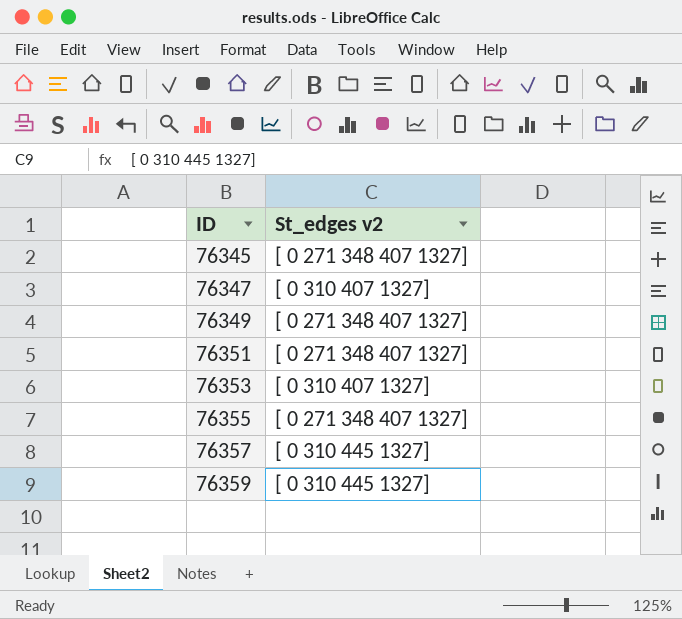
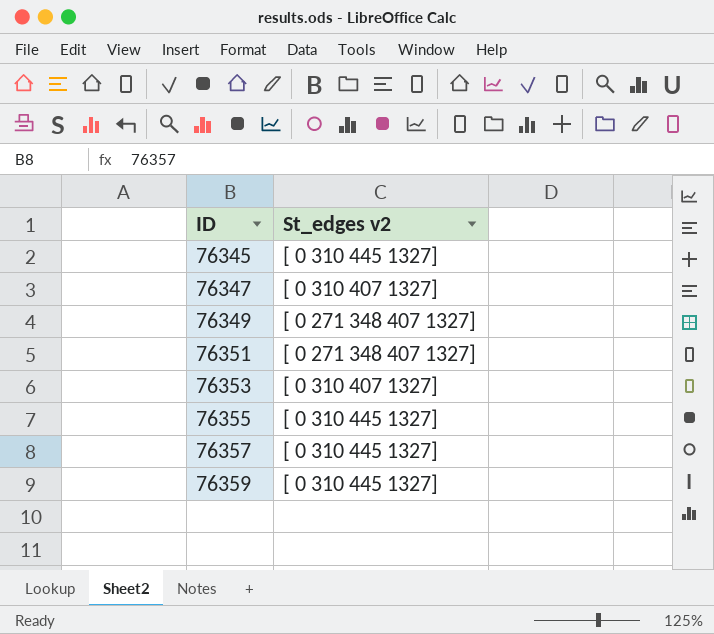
76345 | St_edges v2: [ 0 271 348 407 1327] -> [ 0 310 445 1327]
76355 | St_edges v2: [ 0 271 348 407 1327] -> [ 0 310 445 1327]

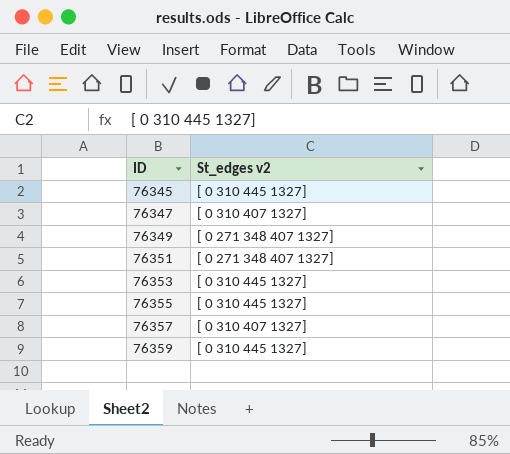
76353 | St_edges v2: [ 0 310 407 1327] -> [ 0 310 445 1327]
76357 | St_edges v2: [ 0 310 445 1327] -> [ 0 310 407 1327]

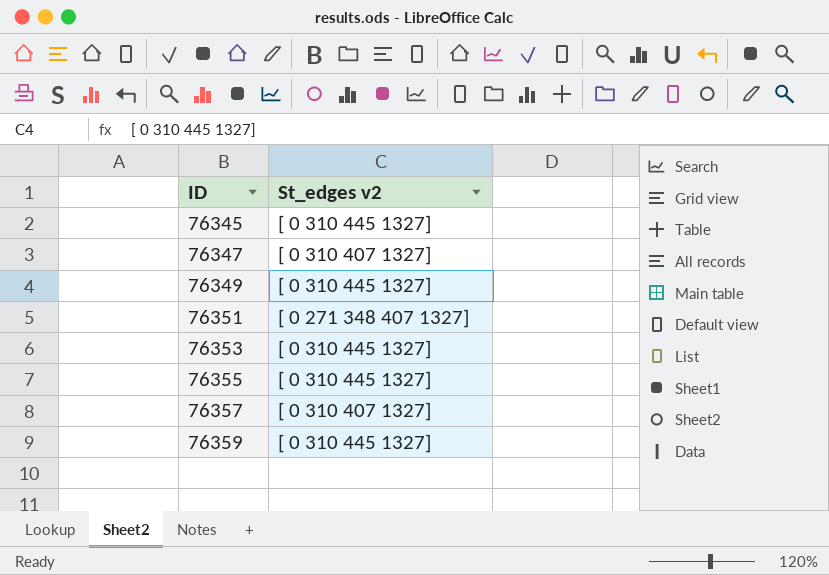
76349 | St_edges v2: [ 0 271 348 407 1327] -> [ 0 310 445 1327]

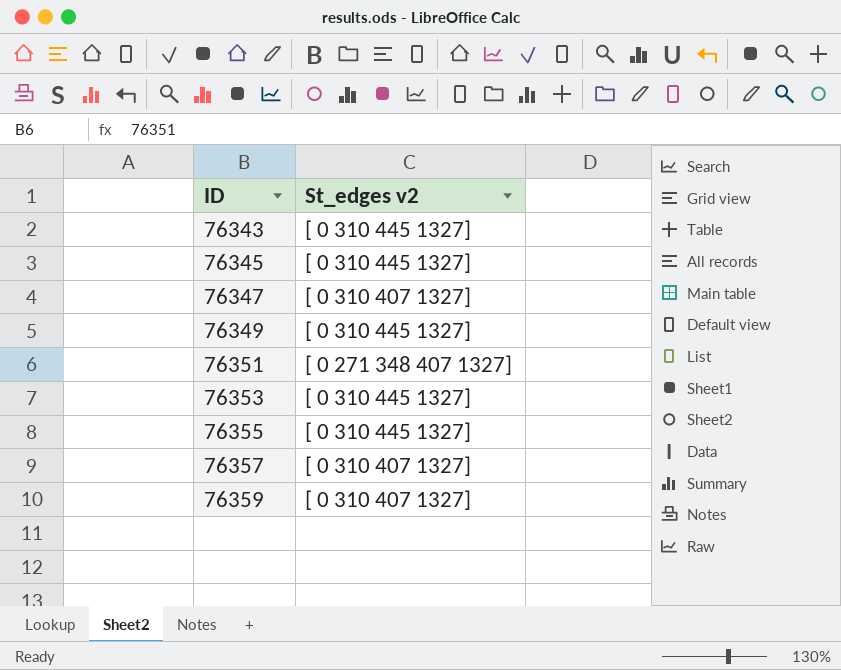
row 76343: none -> [ 0 310 445 1327]
76359 | St_edges v2: [ 0 310 445 1327] -> [ 0 310 407 1327]

